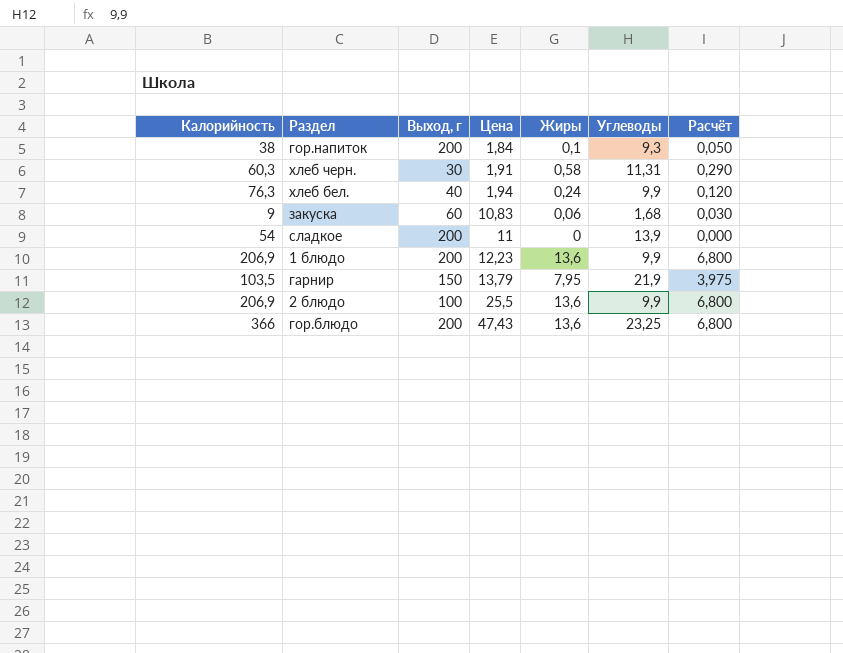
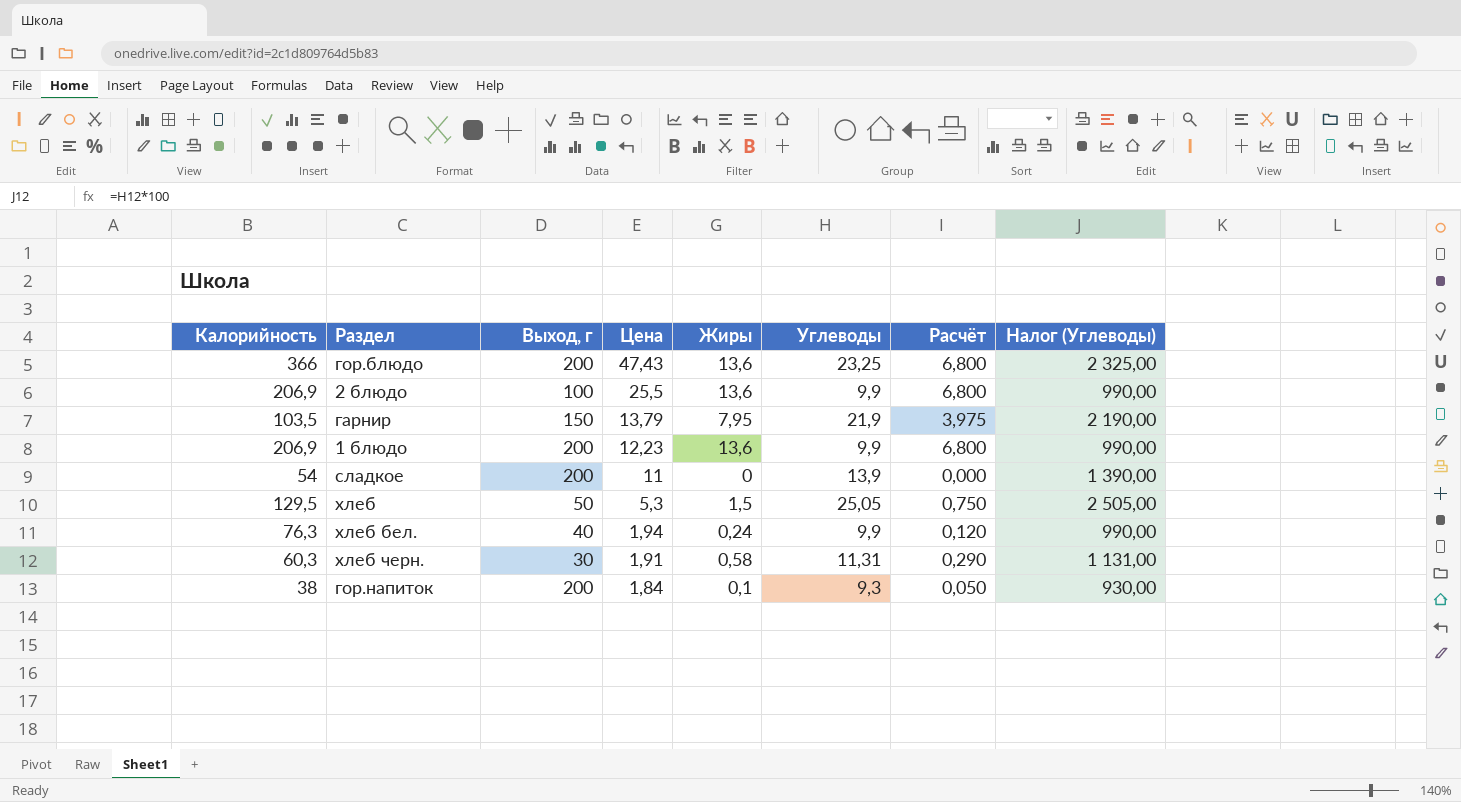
row order: Цена ascending -> Цена descending
column Налог (Углеводы) | formula: none -> [Углеводы] * 100
row закуска: 9 | 60 | 10,83 | 0,06 | 1,68 | 0,030 -> none
row хлеб: none -> 129,5 | 50 | 5,3 | 1,5 | 25,05 | 0,750 | 2 505,00

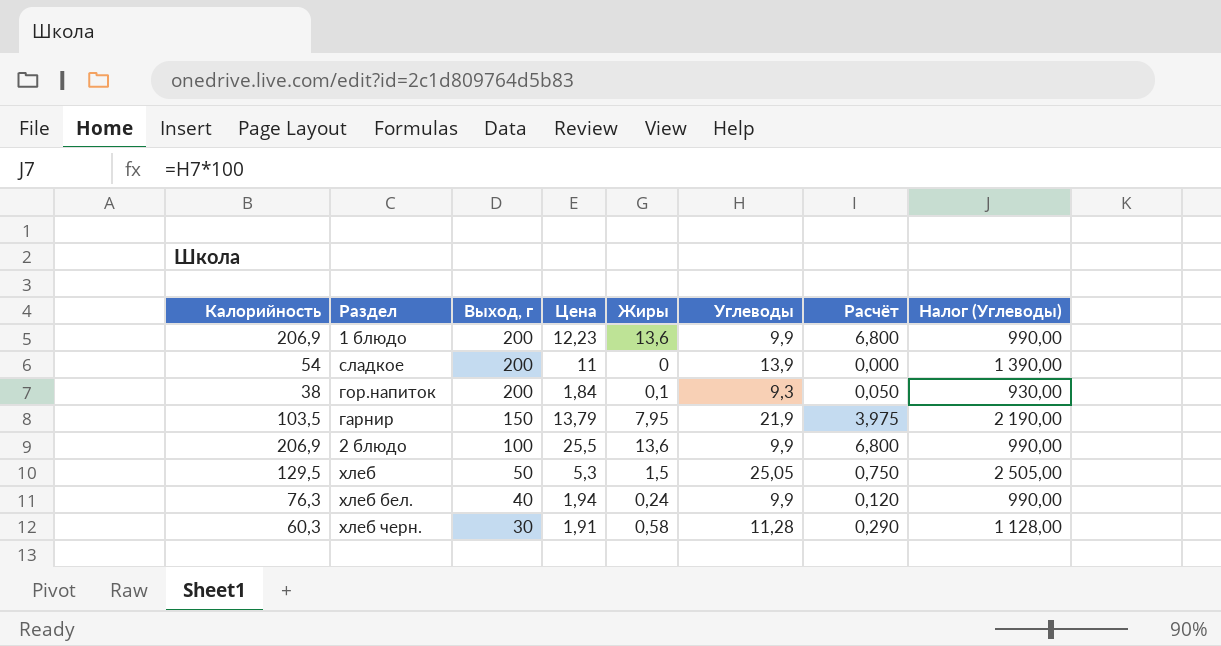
row order: Цена descending -> Выход, г descending
row гор.блюдо: 366 | 200 | 47,43 | 13,6 | 23,25 | 6,800 | 2 325,00 -> none
хлеб черн. | Углеводы: 11,31 -> 11,28
хлеб черн. | Налог (Углеводы): 1 131,00 -> 1 128,00

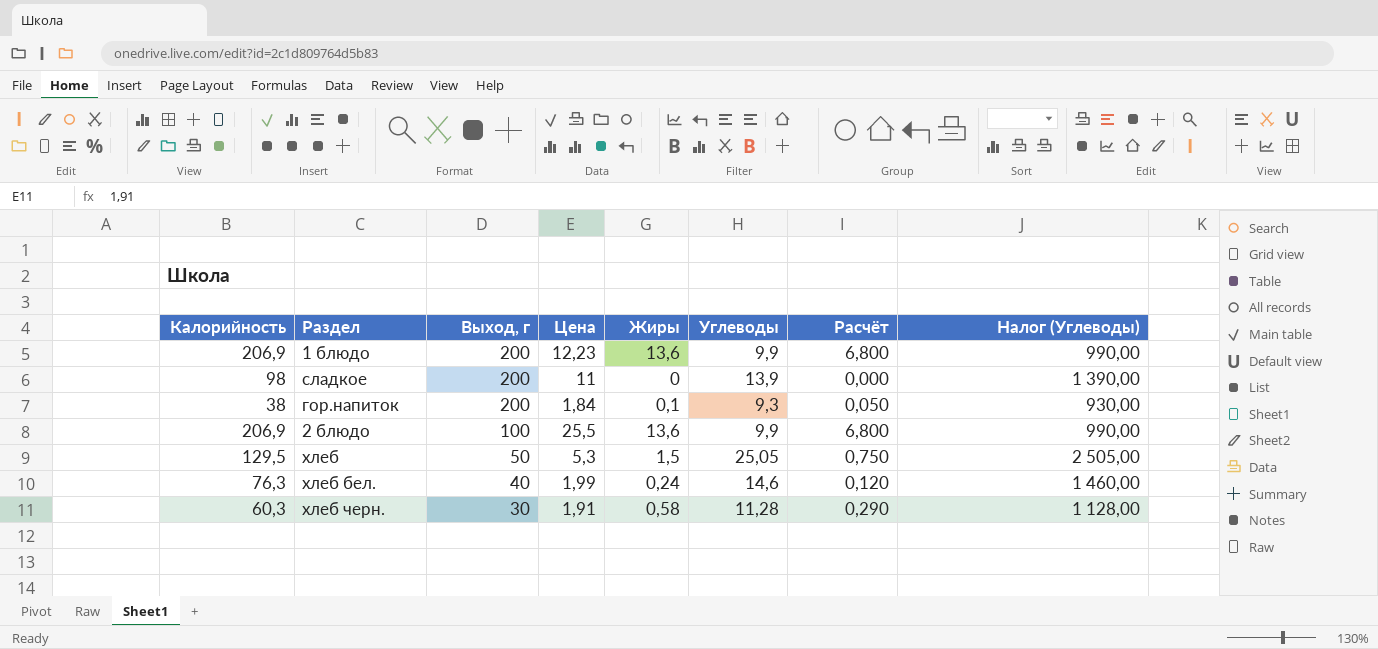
row гарнир: 103,5 | 150 | 13,79 | 7,95 | 21,9 | 3,975 | 2 190,00 -> none
сладкое | Калорийность: 54 -> 98
хлеб бел. | Цена: 1,94 -> 1,99
хлеб бел. | Углеводы: 9,9 -> 14,6
хлеб бел. | Налог (Углеводы): 990,00 -> 1 460,00

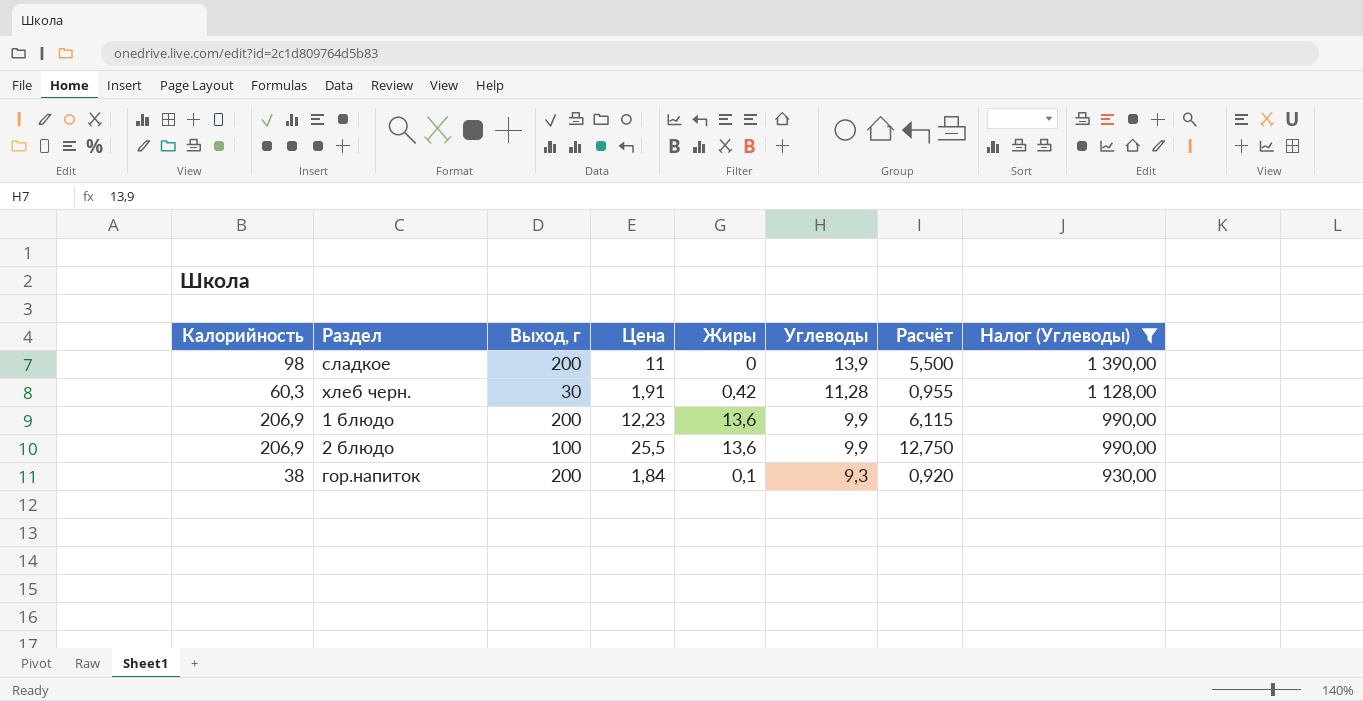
filter: none -> Налог (Углеводы) <= 1 390,00
row order: Выход, г descending -> Углеводы descending
column Расчёт | formula: [Жиры] * 0,5 -> [Цена] * 0,5
хлеб черн. | Жиры: 0,58 -> 0,42

